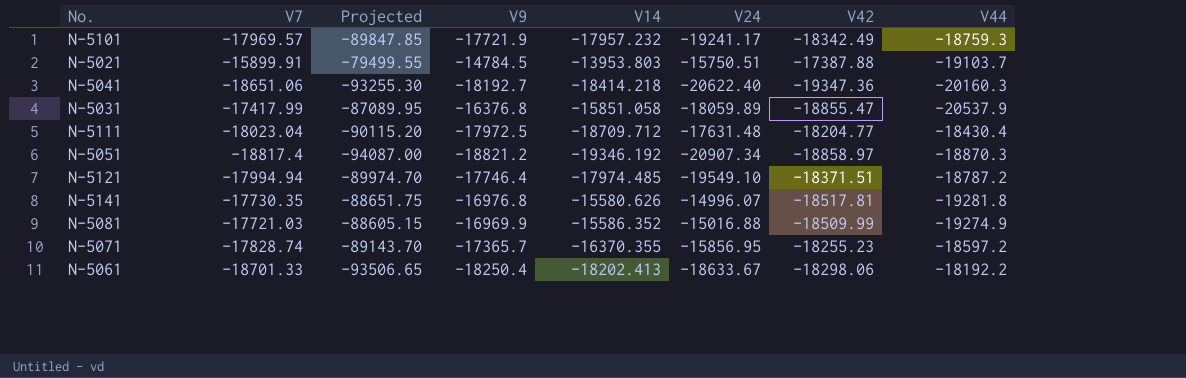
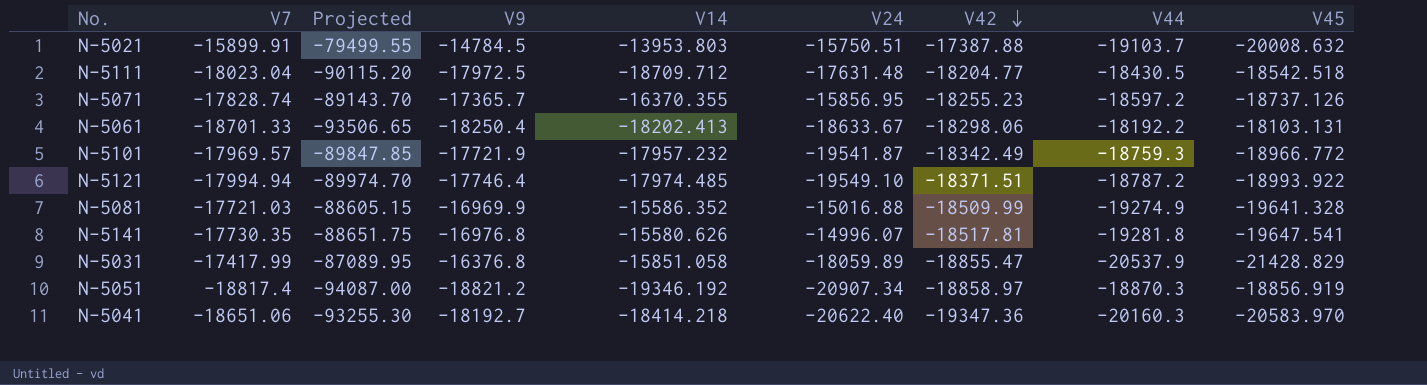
row order: none -> V42 descending
column V45 | position: none -> 9
N-5111 | V44: -18430.4 -> -18430.5
N-5101 | V24: -19241.17 -> -19541.87

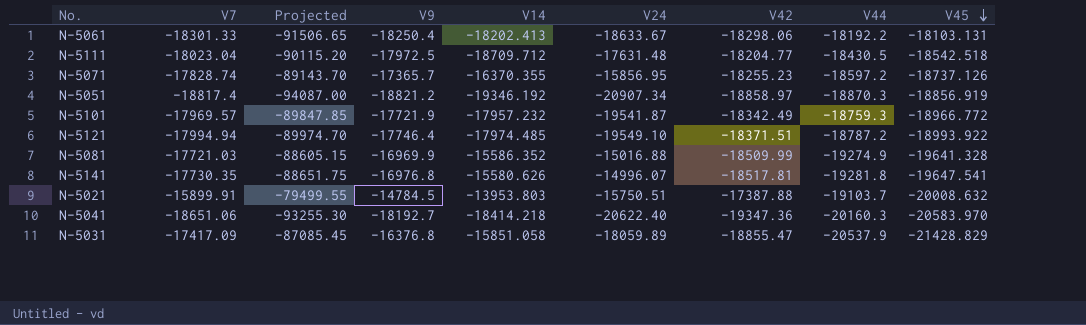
row order: V42 descending -> V45 descending
N-5061 | V7: -18701.33 -> -18301.33
N-5061 | Projected: -93506.65 -> -91506.65
N-5031 | V7: -17417.99 -> -17417.09
N-5031 | Projected: -87089.95 -> -87085.45

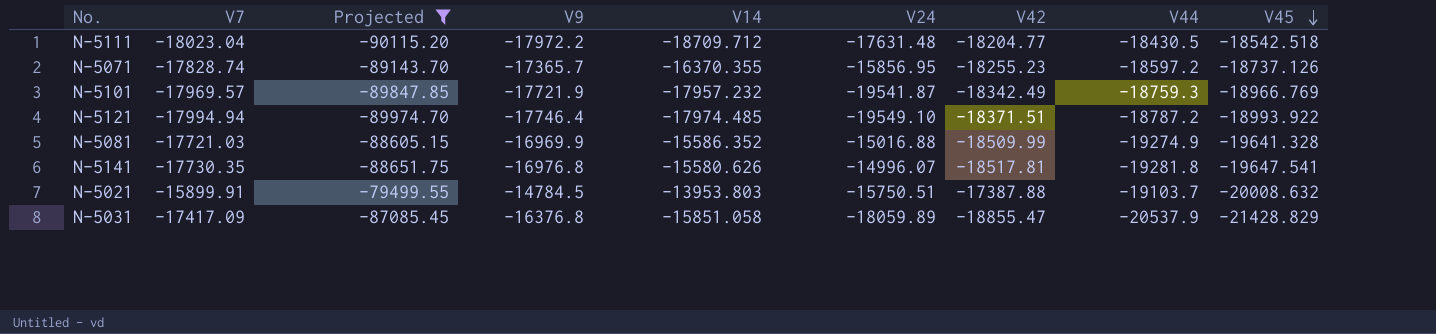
filter: none -> Projected >= -90115.20
N-5111 | V9: -17972.5 -> -17972.2
N-5101 | V45: -18966.772 -> -18966.769

